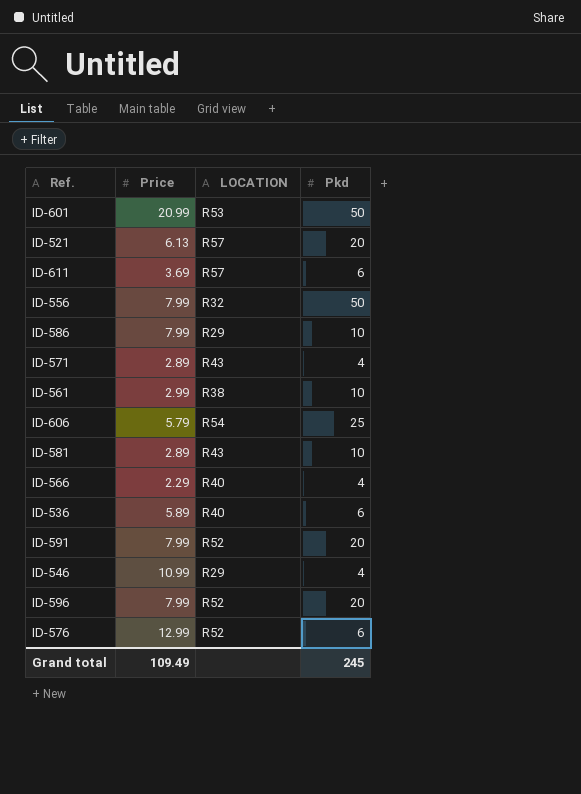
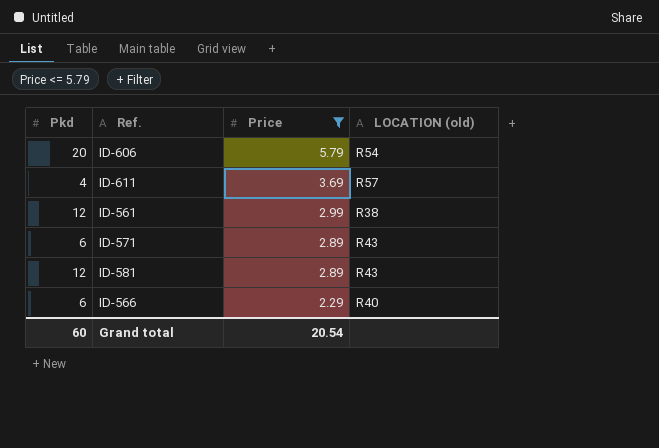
filter: none -> Price <= 5.79
row order: none -> Price descending
column Pkd | position: 4 -> 1
column name: LOCATION -> LOCATION (old)
ID-606 | Pkd: 25 -> 20
ID-611 | Pkd: 6 -> 4
ID-561 | Pkd: 10 -> 12
ID-571 | Pkd: 4 -> 6
ID-581 | Pkd: 10 -> 12
ID-566 | Pkd: 4 -> 6
Grand total | Pkd: 245 -> 60
Grand total | Price: 109.49 -> 20.54

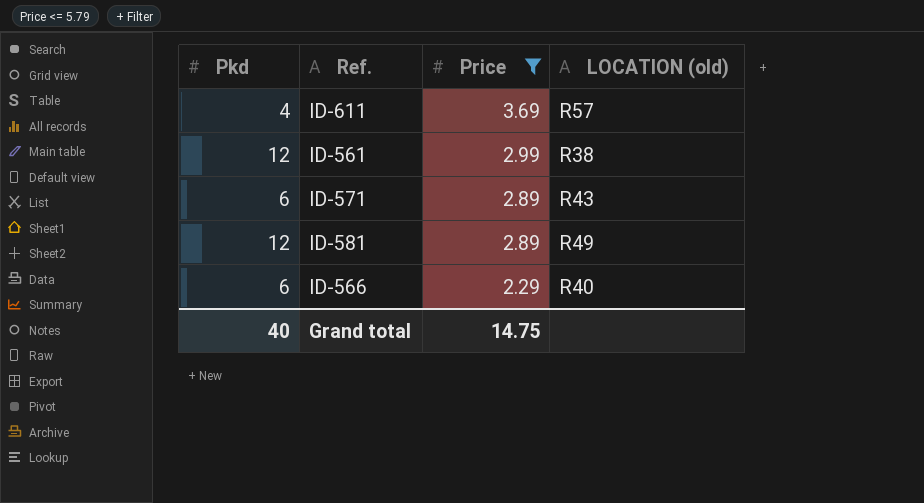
row ID-606: 20 | 5.79 | R54 -> none
ID-581 | LOCATION (old): R43 -> R49
Grand total | Pkd: 60 -> 40
Grand total | Price: 20.54 -> 14.75

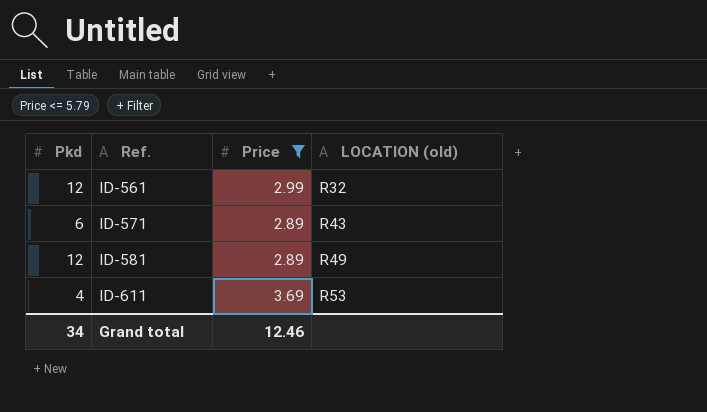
row order: Price descending -> Ref. ascending
row ID-566: 6 | 2.29 | R40 -> none
ID-561 | LOCATION (old): R38 -> R32
ID-611 | LOCATION (old): R57 -> R53
Grand total | Pkd: 40 -> 34
Grand total | Price: 14.75 -> 12.46

